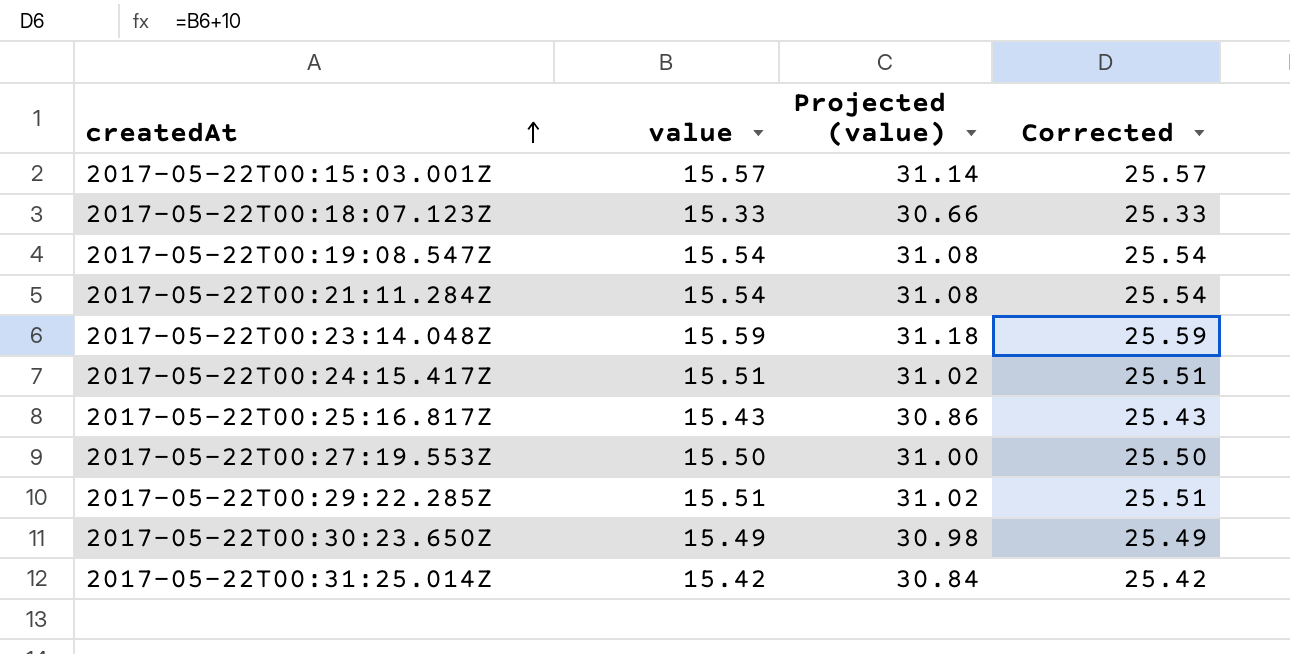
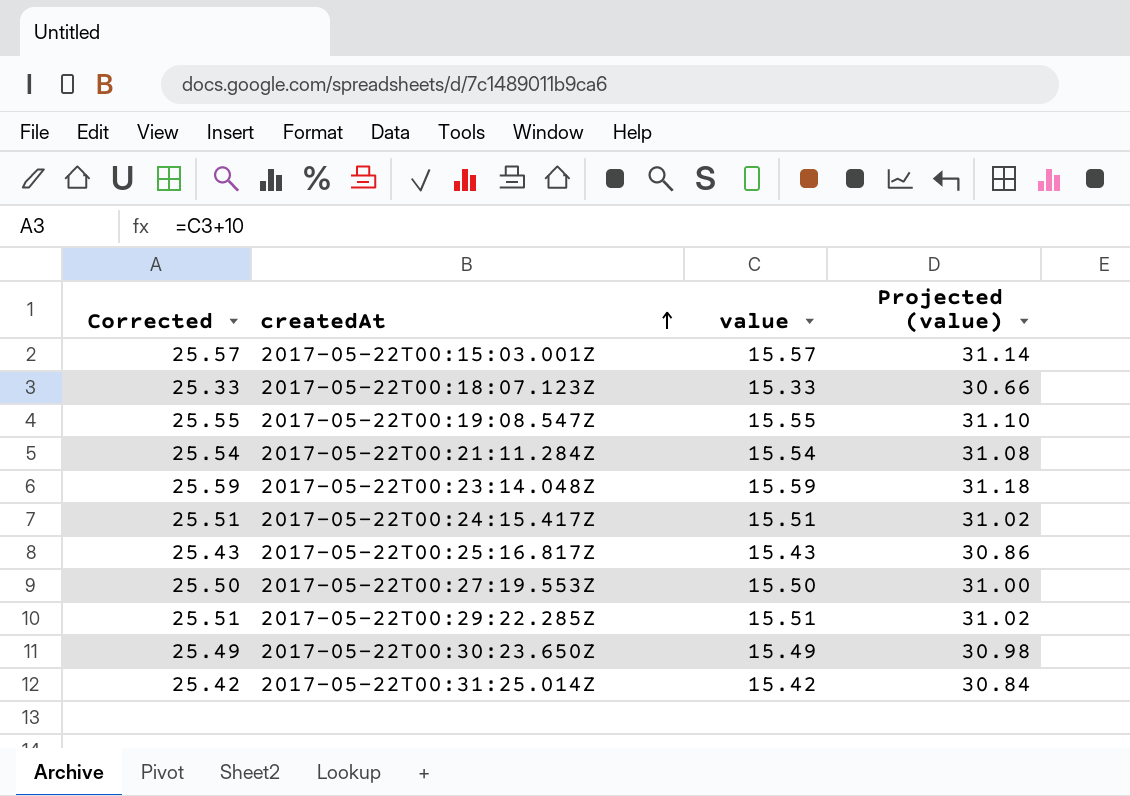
column Corrected | position: 4 -> 1
2017-05-22T00:19:08.547Z | Corrected: 25.54 -> 25.55
2017-05-22T00:19:08.547Z | value: 15.54 -> 15.55
2017-05-22T00:19:08.547Z | Projected (value): 31.08 -> 31.10

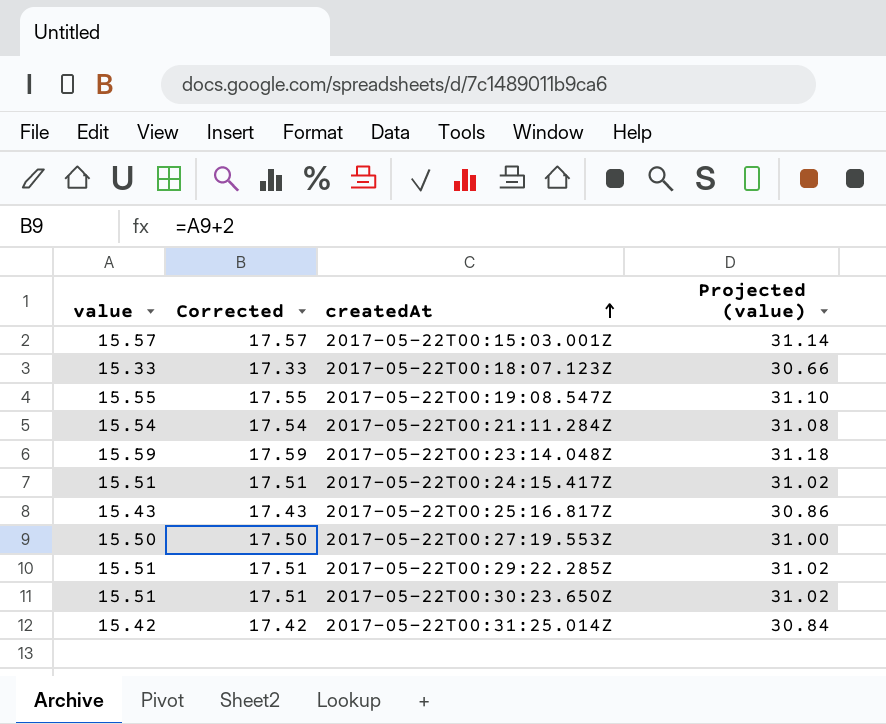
column value | position: 3 -> 1
column Corrected | formula: [value] + 10 -> [value] + 2
2017-05-22T00:30:23.650Z | value: 15.49 -> 15.51
2017-05-22T00:30:23.650Z | Projected (value): 30.98 -> 31.02

